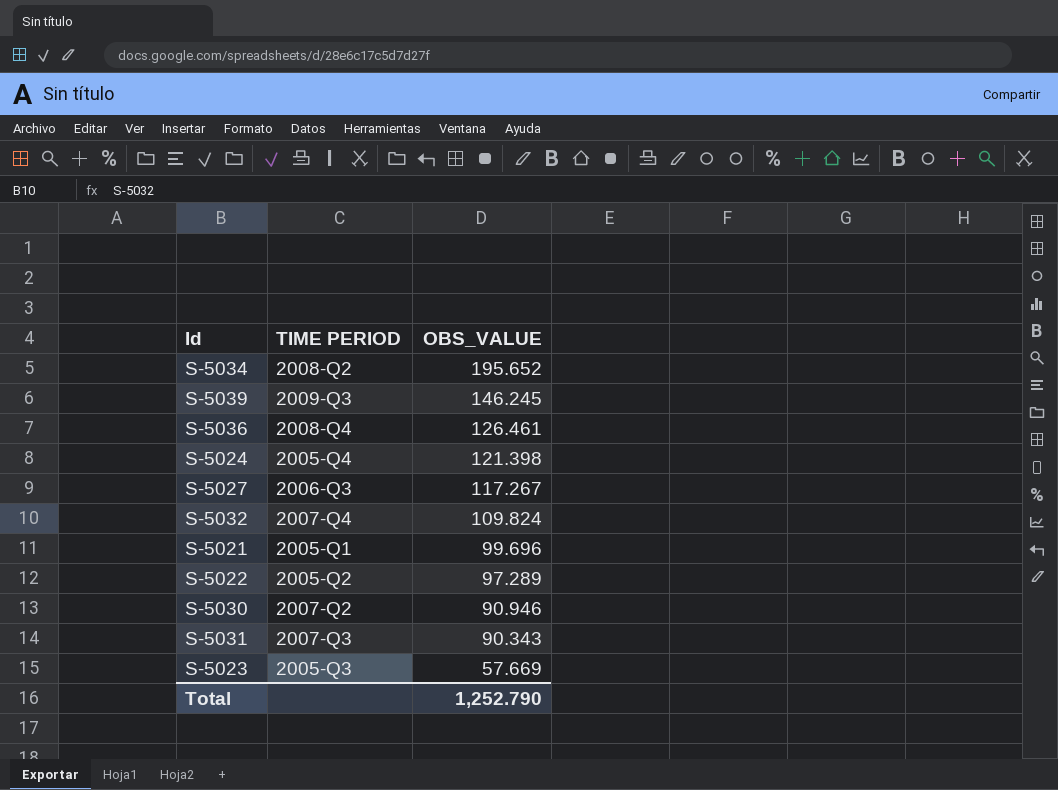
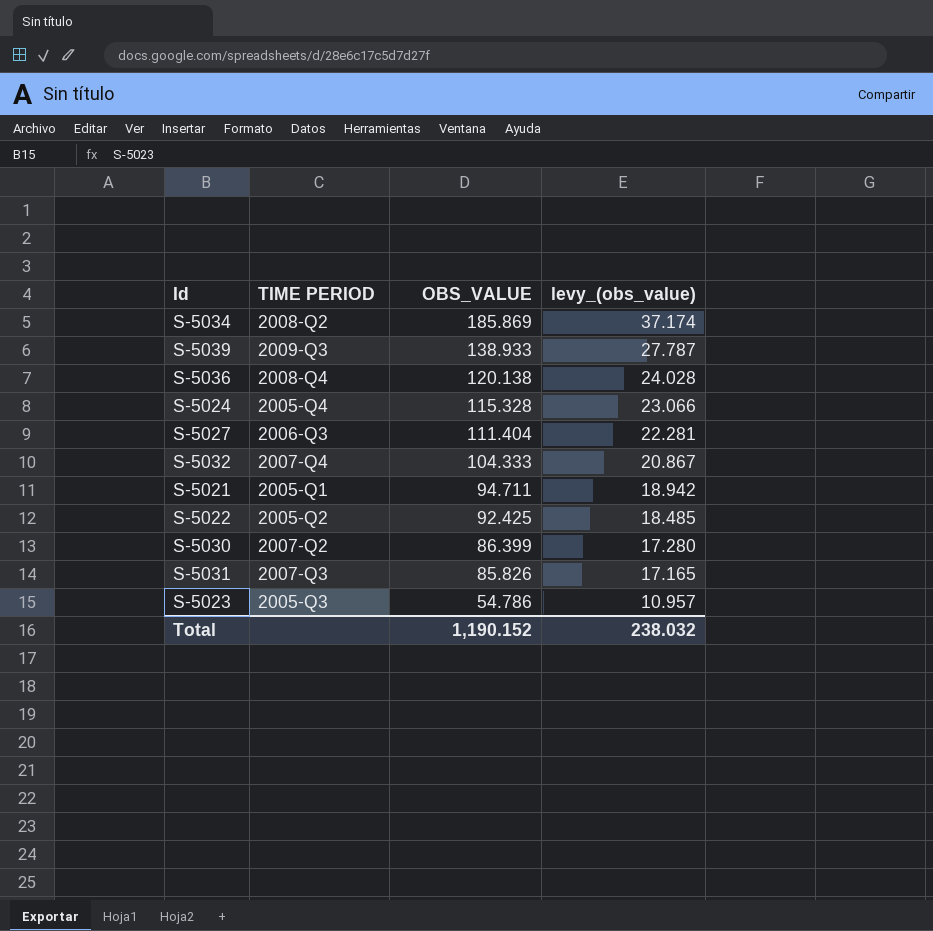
column levy_(obs_value) | formula: none -> [OBS_VALUE] * 0.2
S-5034 | OBS_VALUE: 195.652 -> 185.869
S-5039 | OBS_VALUE: 146.245 -> 138.933
S-5036 | OBS_VALUE: 126.461 -> 120.138
S-5024 | OBS_VALUE: 121.398 -> 115.328
S-5027 | OBS_VALUE: 117.267 -> 111.404
S-5032 | OBS_VALUE: 109.824 -> 104.333
S-5021 | OBS_VALUE: 99.696 -> 94.711
S-5022 | OBS_VALUE: 97.289 -> 92.425
S-5030 | OBS_VALUE: 90.946 -> 86.399
S-5031 | OBS_VALUE: 90.343 -> 85.826
S-5023 | OBS_VALUE: 57.669 -> 54.786
Total | OBS_VALUE: 1,252.790 -> 1,190.152

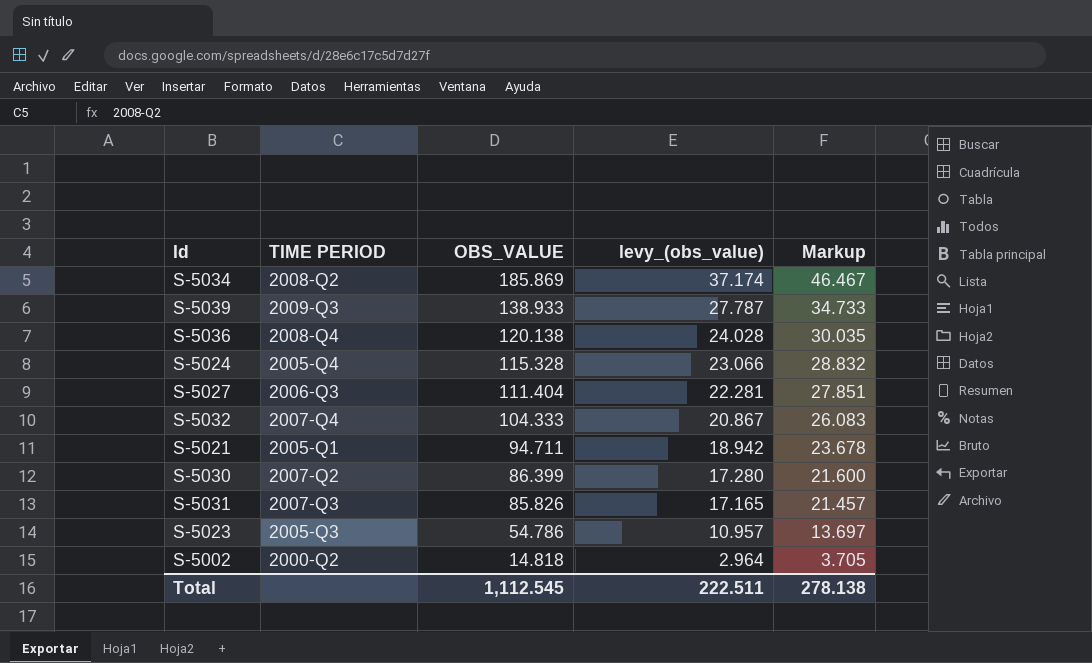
column Markup | formula: none -> [OBS_VALUE] * 0.25
row S-5022: 2005-Q2 | 92.425 | 18.485 -> none
row S-5002: none -> 2000-Q2 | 14.818 | 2.964 | 3.705
Total | OBS_VALUE: 1,190.152 -> 1,112.545
Total | levy_(obs_value): 238.032 -> 222.511

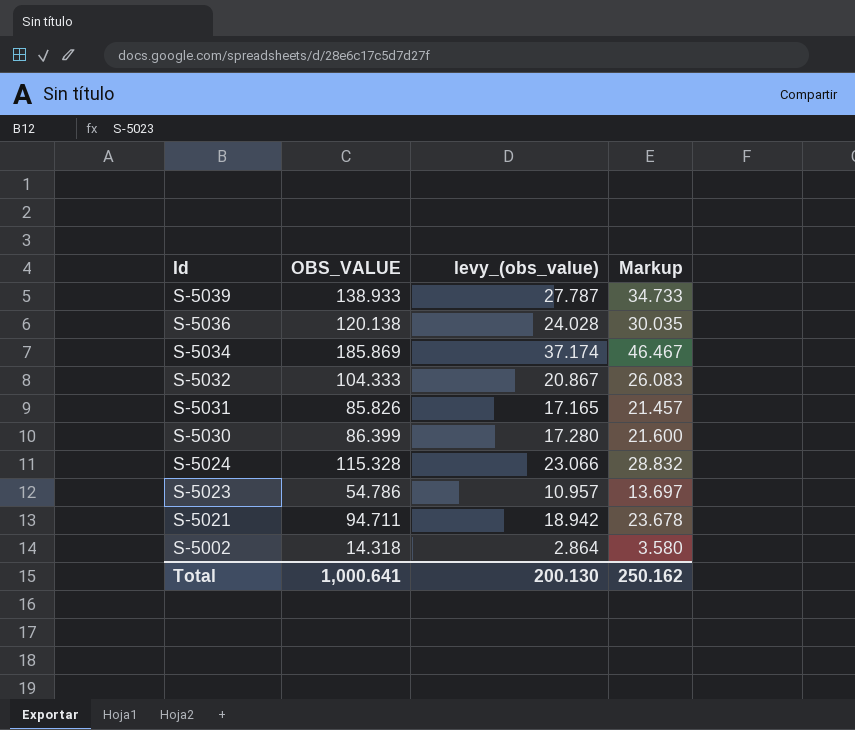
row order: OBS_VALUE descending -> Id descending
column TIME PERIOD | position: 2 -> none
row S-5027: 2006-Q3 | 111.404 | 22.281 | 27.851 -> none
S-5002 | OBS_VALUE: 14.818 -> 14.318
S-5002 | levy_(obs_value): 2.964 -> 2.864
S-5002 | Markup: 3.705 -> 3.580
Total | OBS_VALUE: 1,112.545 -> 1,000.641
Total | levy_(obs_value): 222.511 -> 200.130
Total | Markup: 278.138 -> 250.162

